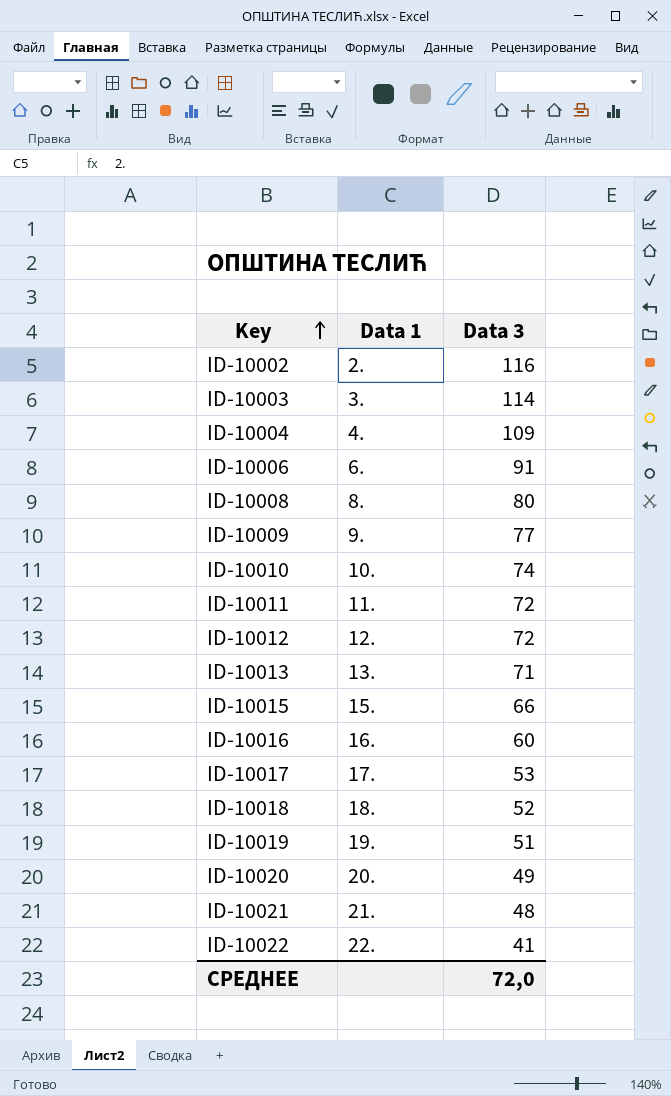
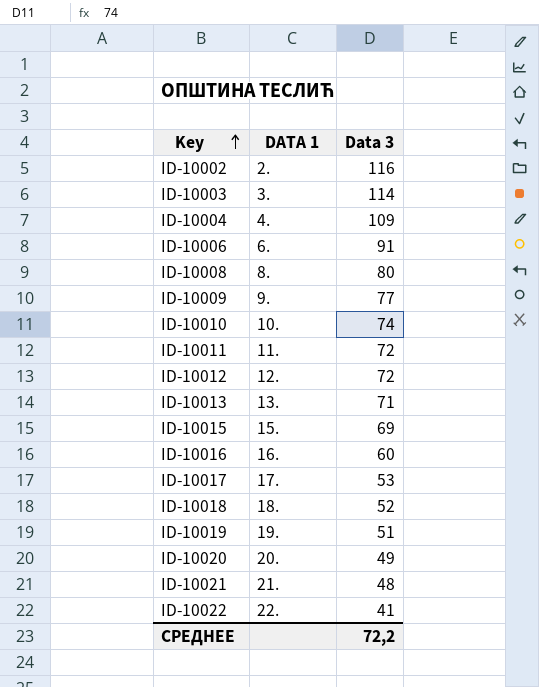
column name: Data 1 -> DATA 1
ID-10015 | Data 3: 66 -> 69
СРЕДНЕЕ | Data 3: 72,0 -> 72,2

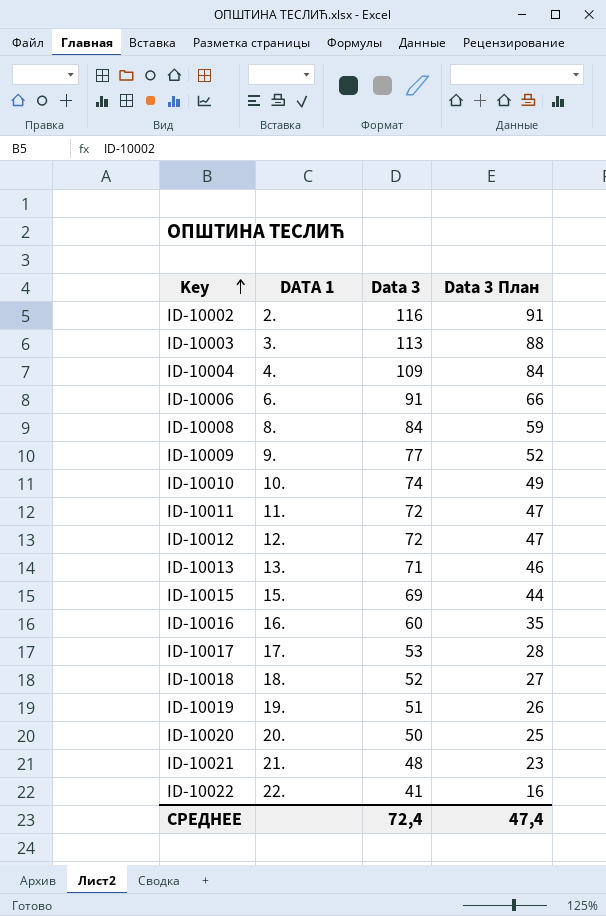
column Data 3 План | formula: none -> [Data 3] - 25
ID-10003 | Data 3: 114 -> 113
ID-10008 | Data 3: 80 -> 84
ID-10020 | Data 3: 49 -> 50
СРЕДНЕЕ | Data 3: 72,2 -> 72,4

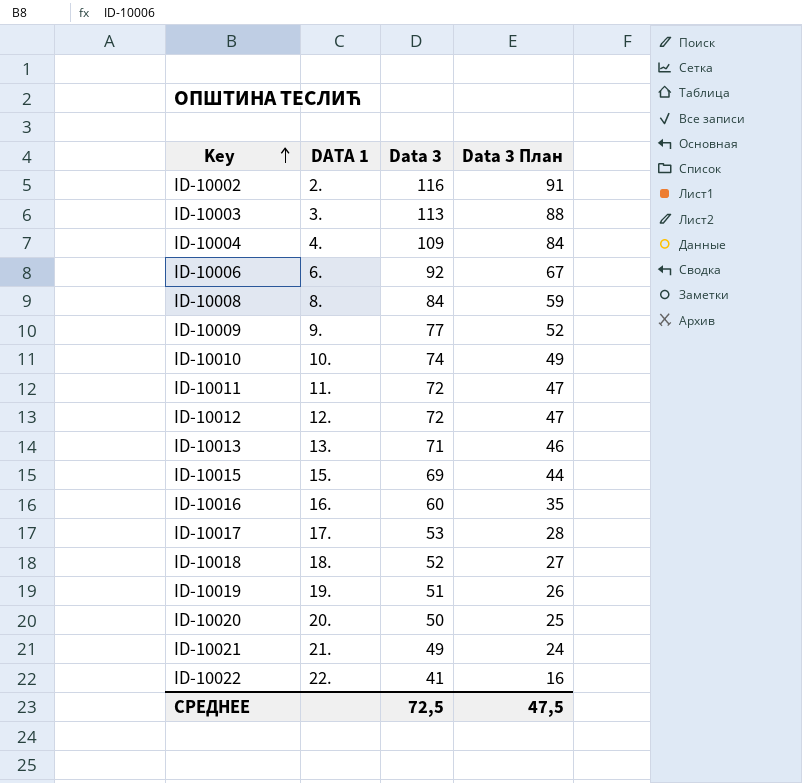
ID-10006 | Data 3: 91 -> 92
ID-10006 | Data 3 План: 66 -> 67
ID-10021 | Data 3: 48 -> 49
ID-10021 | Data 3 План: 23 -> 24
СРЕДНЕЕ | Data 3: 72,4 -> 72,5
СРЕДНЕЕ | Data 3 План: 47,4 -> 47,5

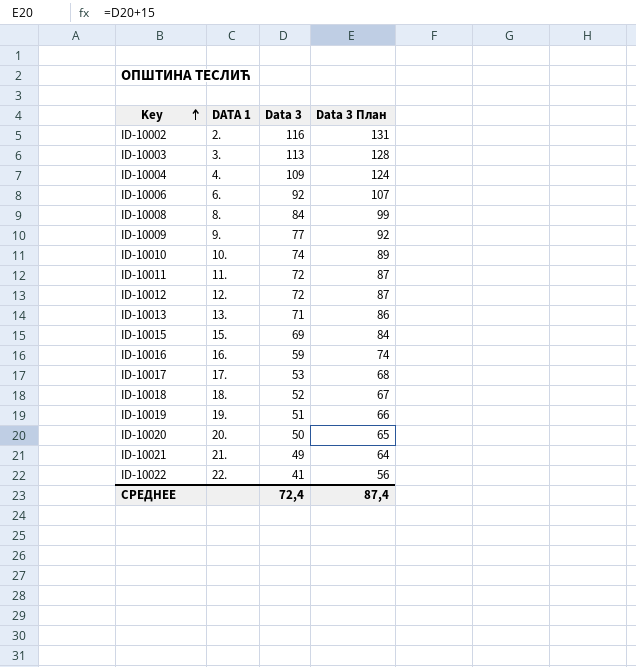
column Data 3 План | formula: [Data 3] - 25 -> [Data 3] + 15
ID-10016 | Data 3: 60 -> 59
СРЕДНЕЕ | Data 3: 72,5 -> 72,4
СРЕДНЕЕ | Data 3 План: 47,5 -> 87,4

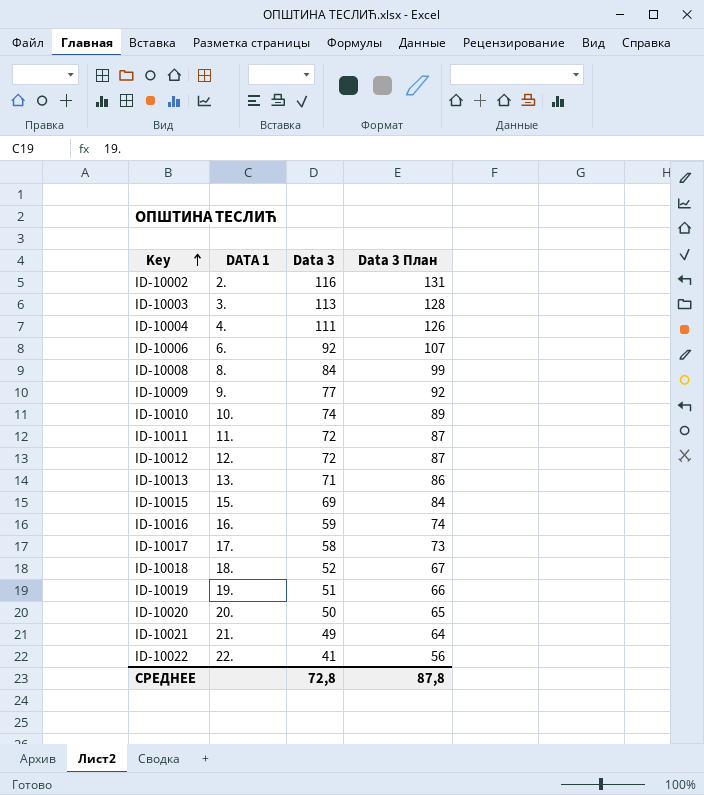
ID-10004 | Data 3: 109 -> 111
ID-10004 | Data 3 План: 124 -> 126
ID-10017 | Data 3: 53 -> 58
ID-10017 | Data 3 План: 68 -> 73
СРЕДНЕЕ | Data 3: 72,4 -> 72,8
СРЕДНЕЕ | Data 3 План: 87,4 -> 87,8

